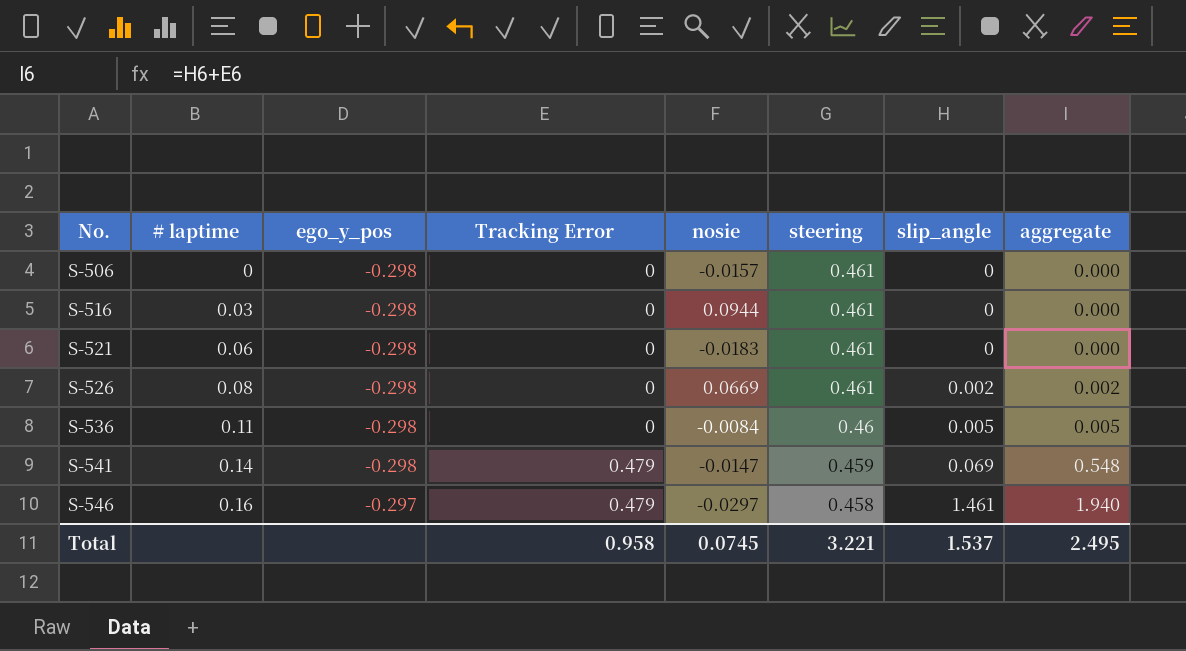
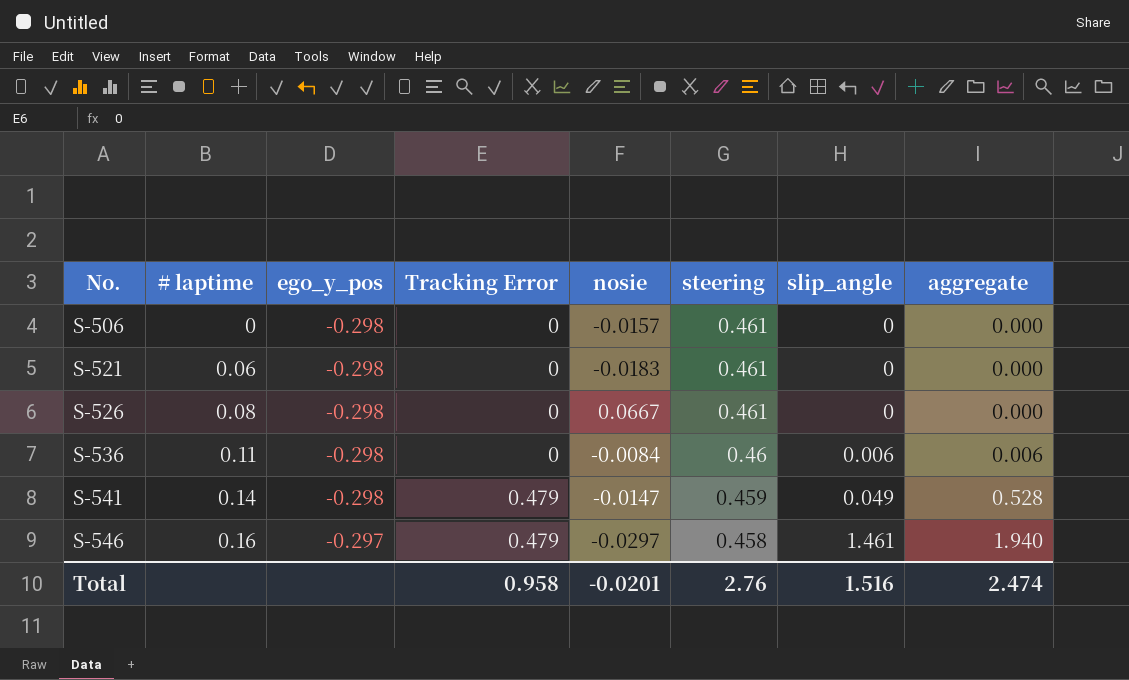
row S-516: 0.03 | -0.298 | 0 | 0.0944 | 0.461 | 0 | 0.000 -> none
S-526 | nosie: 0.0669 -> 0.0667
S-526 | slip_angle: 0.002 -> 0
S-526 | aggregate: 0.002 -> 0.000
S-536 | slip_angle: 0.005 -> 0.006
S-536 | aggregate: 0.005 -> 0.006
S-541 | slip_angle: 0.069 -> 0.049
S-541 | aggregate: 0.548 -> 0.528
Total | nosie: 0.0745 -> -0.0201
Total | steering: 3.221 -> 2.76
Total | slip_angle: 1.537 -> 1.516
Total | aggregate: 2.495 -> 2.474

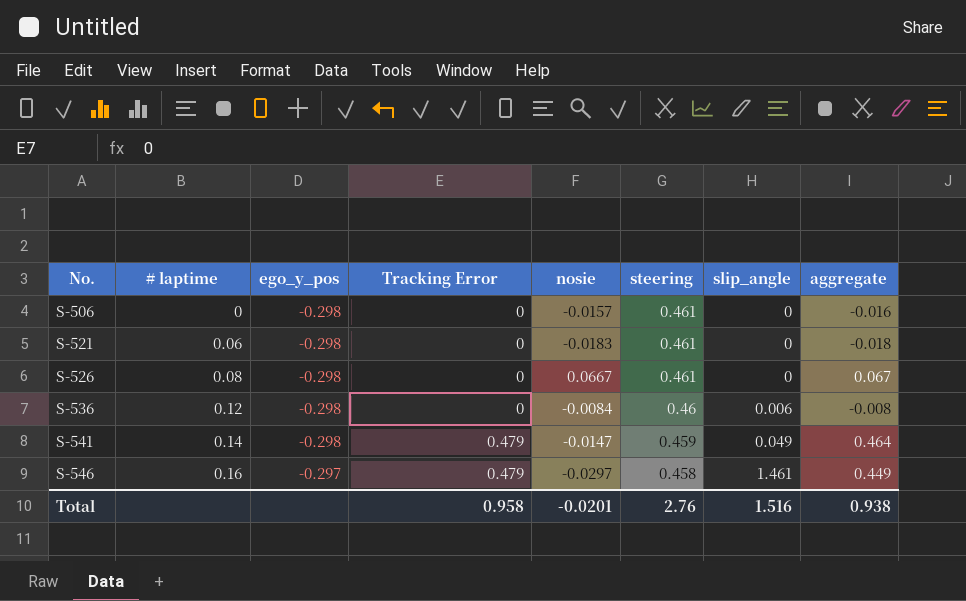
column aggregate | formula: [Tracking Error] + [slip_angle] -> [Tracking Error] + [nosie]
S-536 | # laptime: 0.11 -> 0.12
Total | aggregate: 2.474 -> 0.938

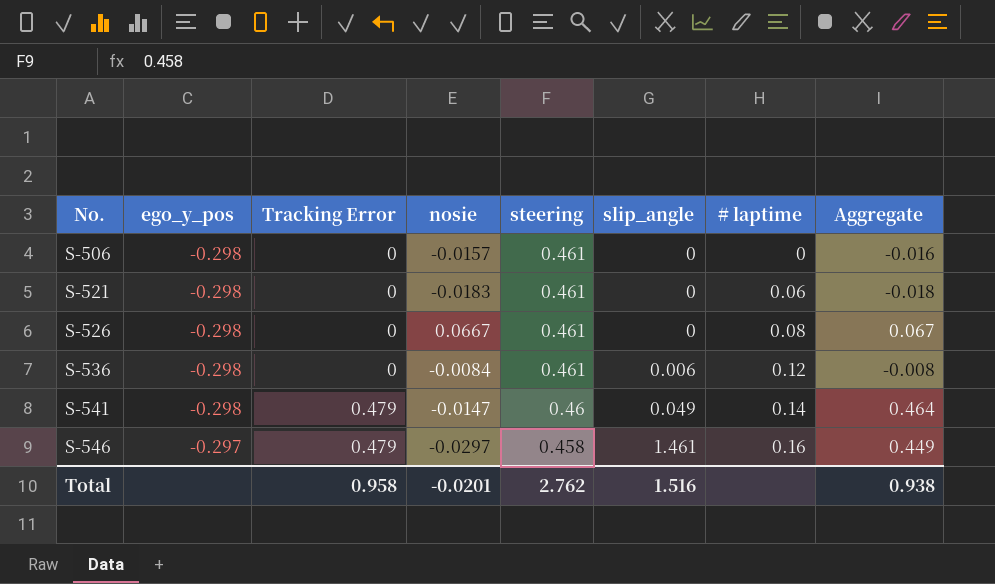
column # laptime | position: 2 -> 7
column name: aggregate -> Aggregate
S-536 | steering: 0.46 -> 0.461
S-541 | steering: 0.459 -> 0.46
Total | steering: 2.76 -> 2.762

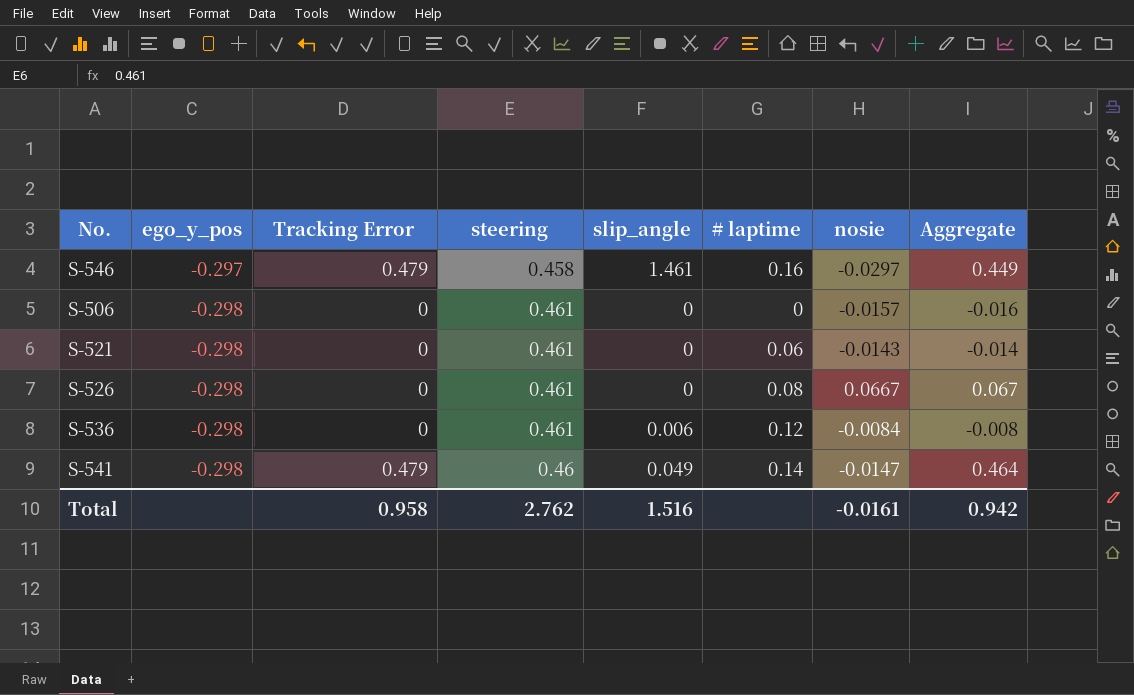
row order: No. ascending -> ego_y_pos descending
column nosie | position: 4 -> 7
S-521 | nosie: -0.0183 -> -0.0143
S-521 | Aggregate: -0.018 -> -0.014
Total | nosie: -0.0201 -> -0.0161
Total | Aggregate: 0.938 -> 0.942

